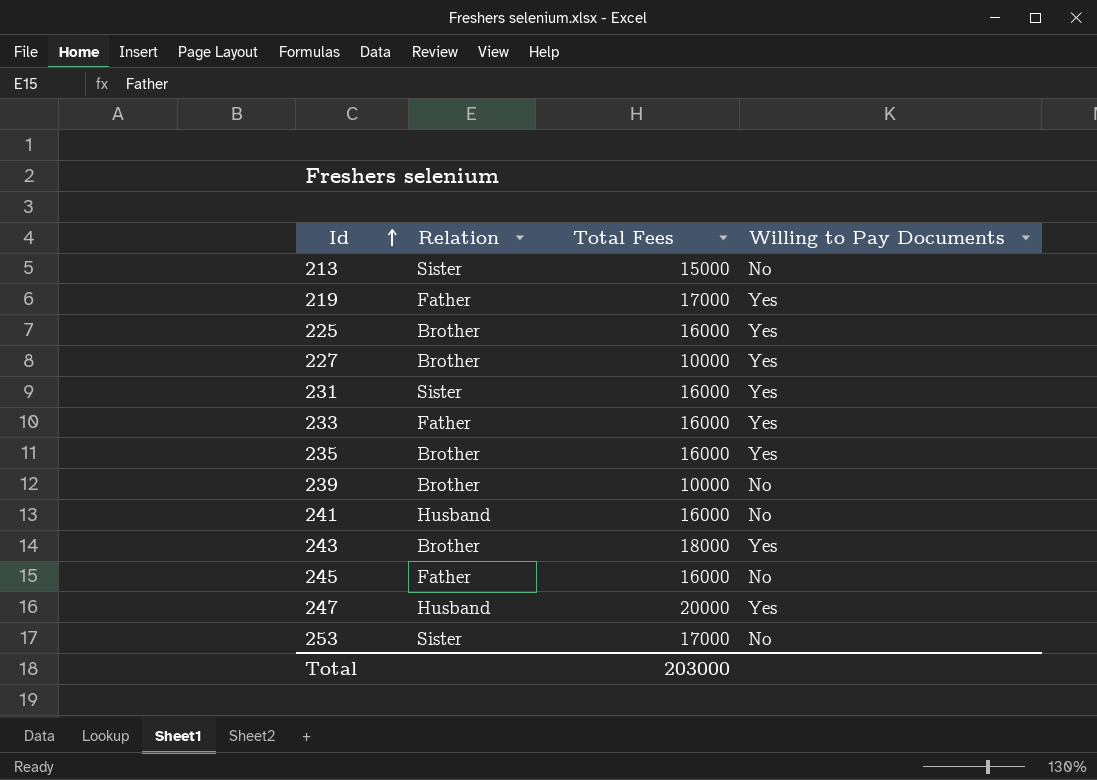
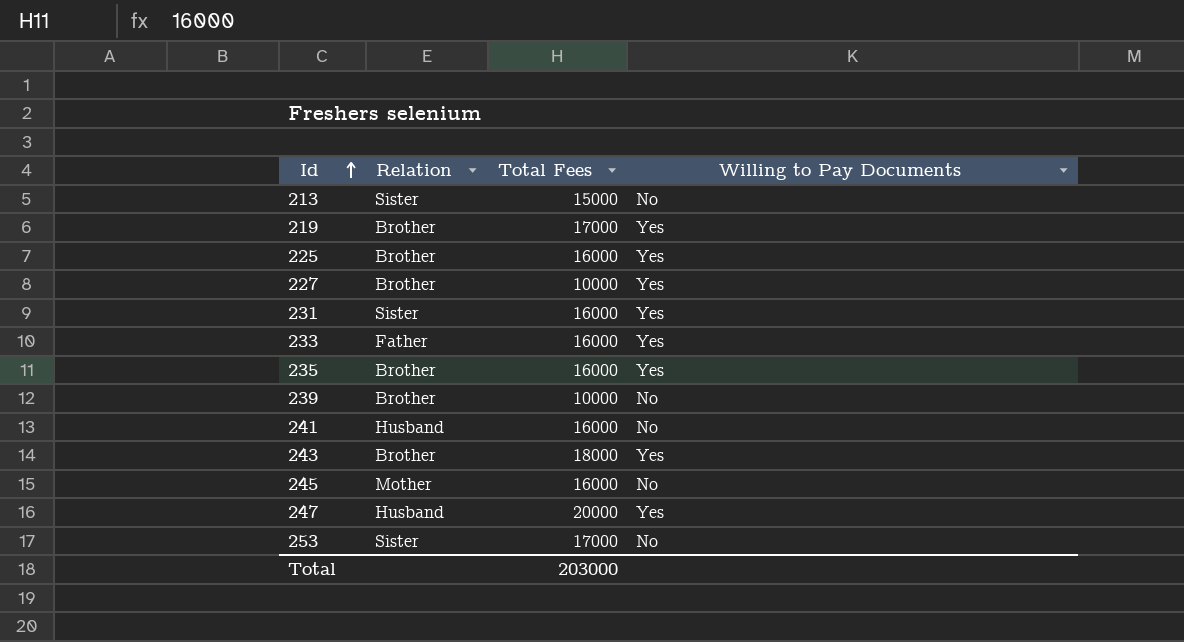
219 | Relation: Father -> Brother
245 | Relation: Father -> Mother

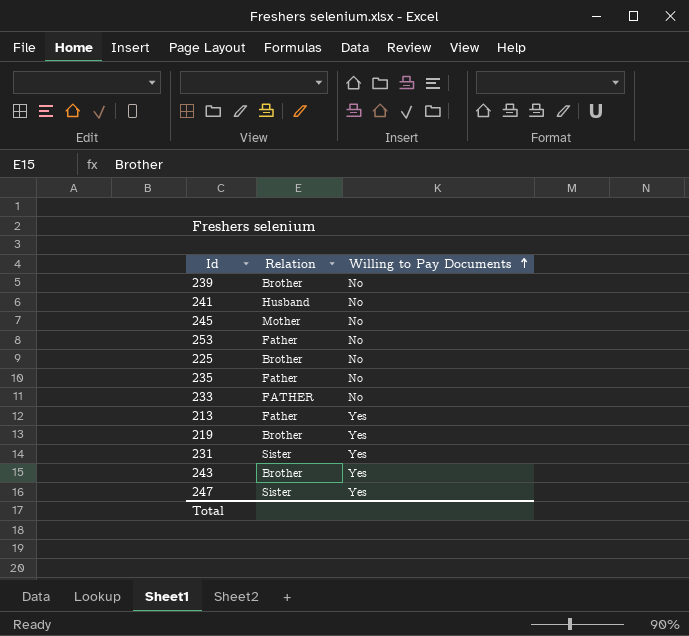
row order: Id ascending -> Willing to Pay Documents ascending
column Total Fees | position: 3 -> none
row 227: Brother | 10000 | Yes -> none
253 | Relation: Sister -> Father
225 | Willing to Pay Documents: Yes -> No
235 | Relation: Brother -> Father
235 | Willing to Pay Documents: Yes -> No
233 | Relation: Father -> FATHER
233 | Willing to Pay Documents: Yes -> No
213 | Relation: Sister -> Father
213 | Willing to Pay Documents: No -> Yes
247 | Relation: Husband -> Sister

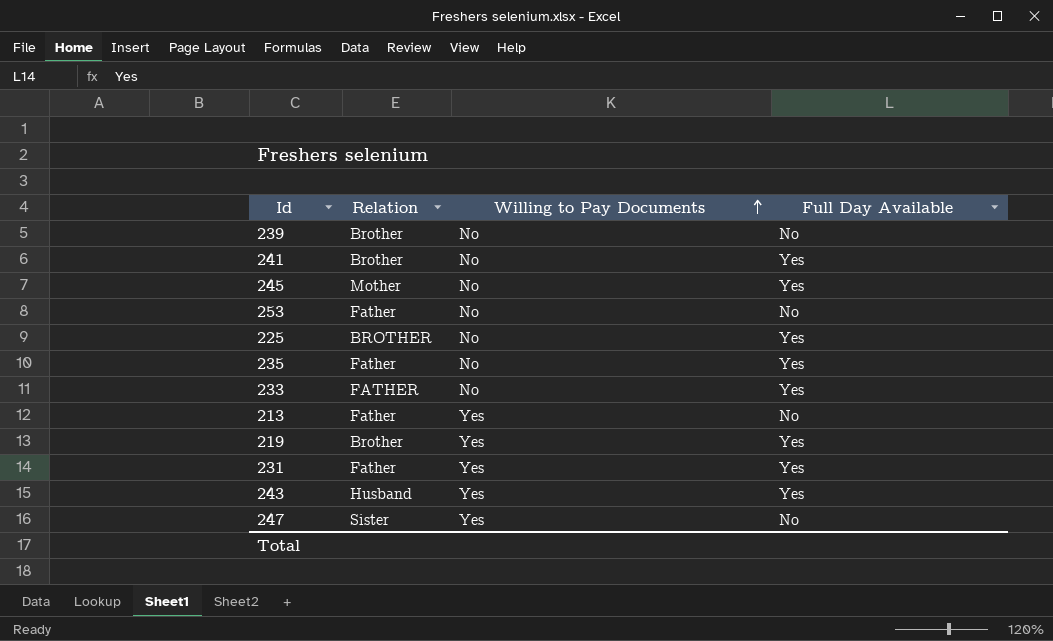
column Full Day Available | position: none -> 4
241 | Relation: Husband -> Brother
225 | Relation: Brother -> BROTHER
231 | Relation: Sister -> Father
243 | Relation: Brother -> Husband

